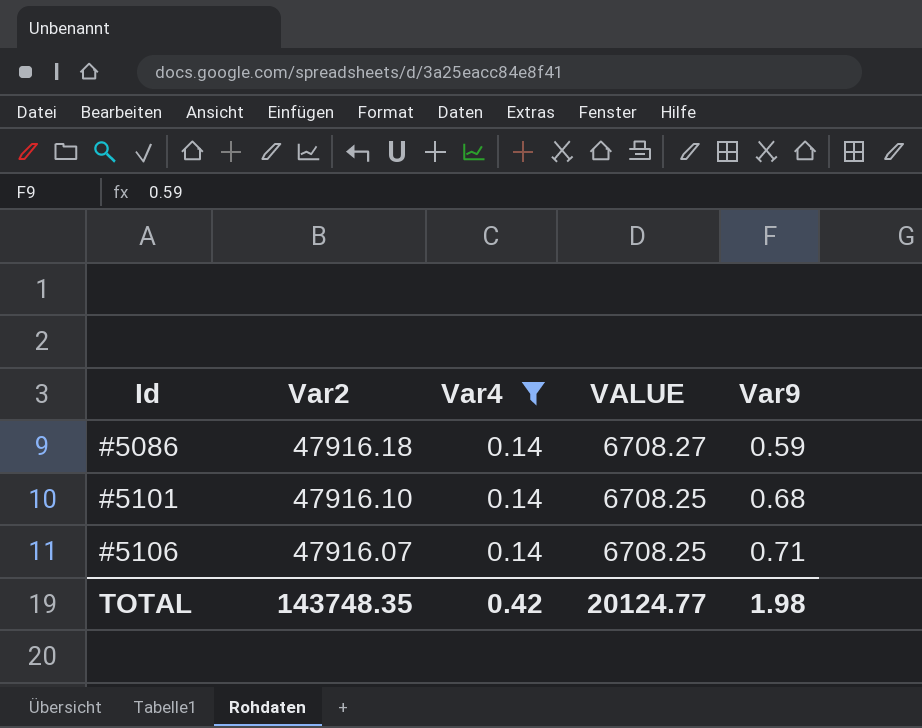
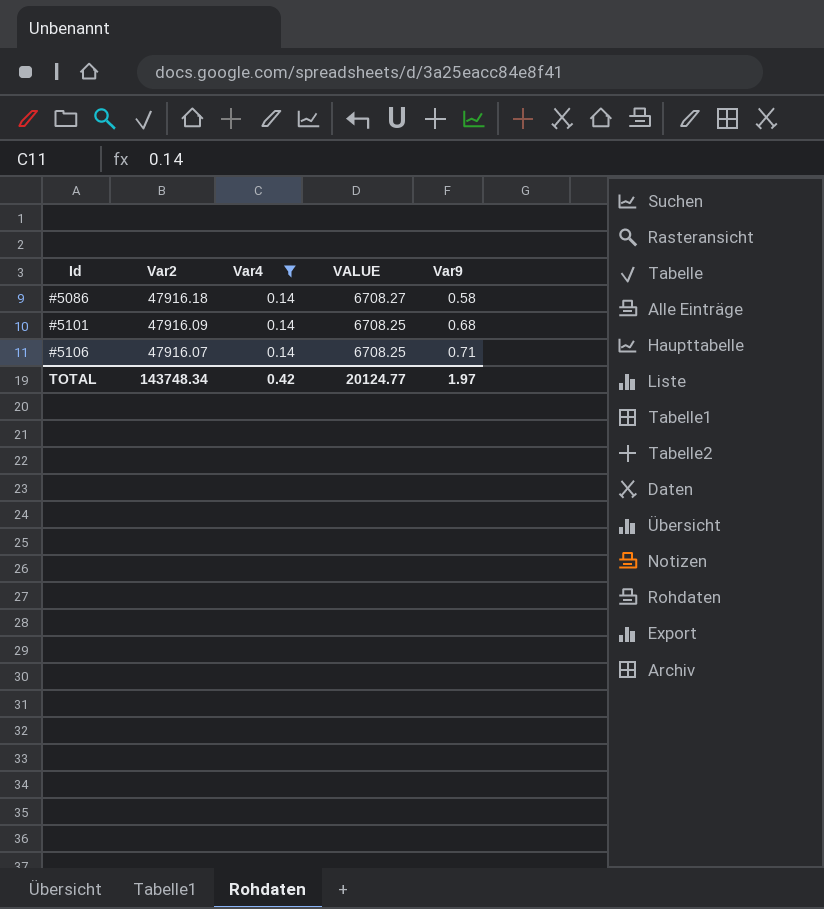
#5086 | Var9: 0.59 -> 0.58
#5101 | Var2: 47916.10 -> 47916.09
TOTAL | Var2: 143748.35 -> 143748.34
TOTAL | Var9: 1.98 -> 1.97

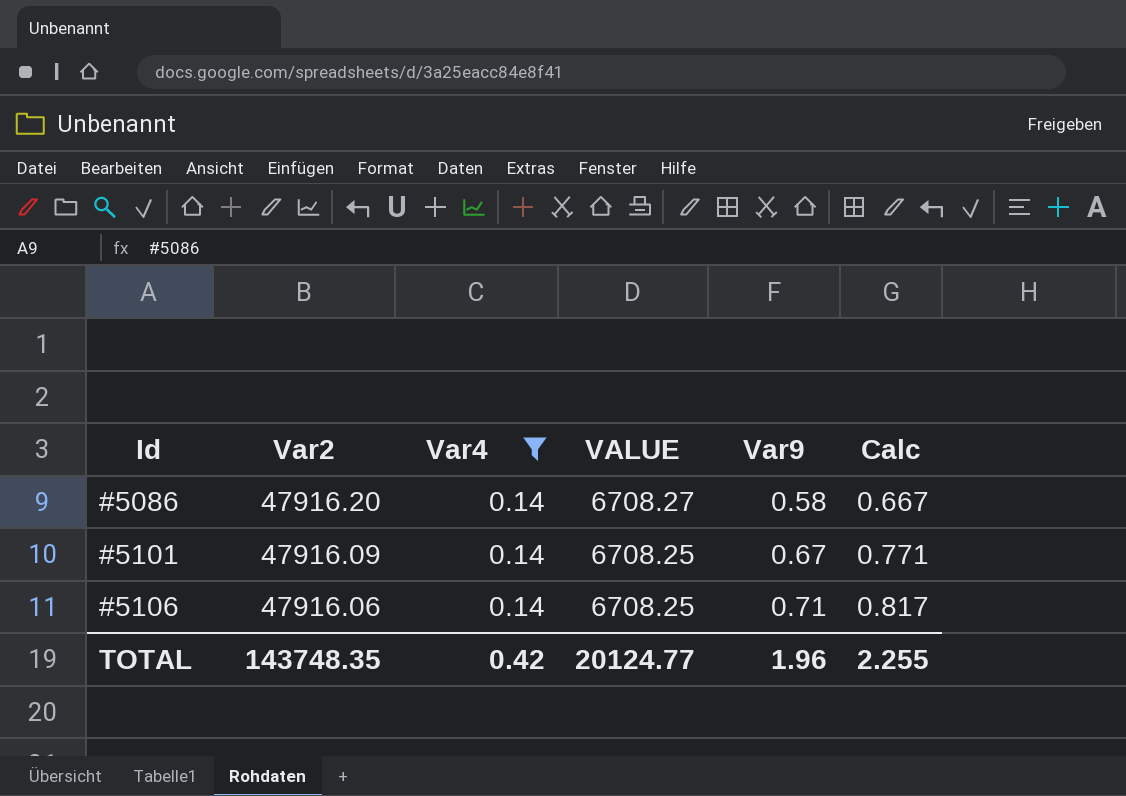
column Calc | formula: none -> [Var9] * 1.15
#5086 | Var2: 47916.18 -> 47916.20
#5101 | Var9: 0.68 -> 0.67
#5106 | Var2: 47916.07 -> 47916.06
TOTAL | Var2: 143748.34 -> 143748.35
TOTAL | Var9: 1.97 -> 1.96

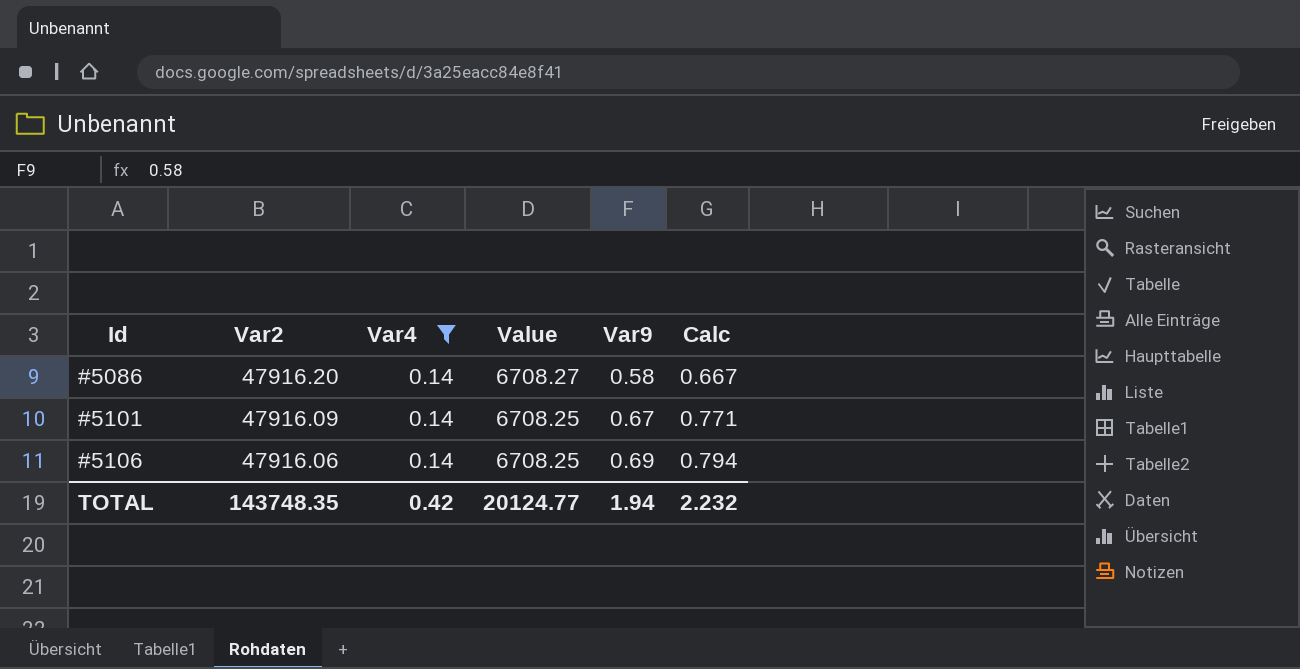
column name: VALUE -> Value
#5106 | Var9: 0.71 -> 0.69
#5106 | Calc: 0.817 -> 0.794
TOTAL | Var9: 1.96 -> 1.94
TOTAL | Calc: 2.255 -> 2.232

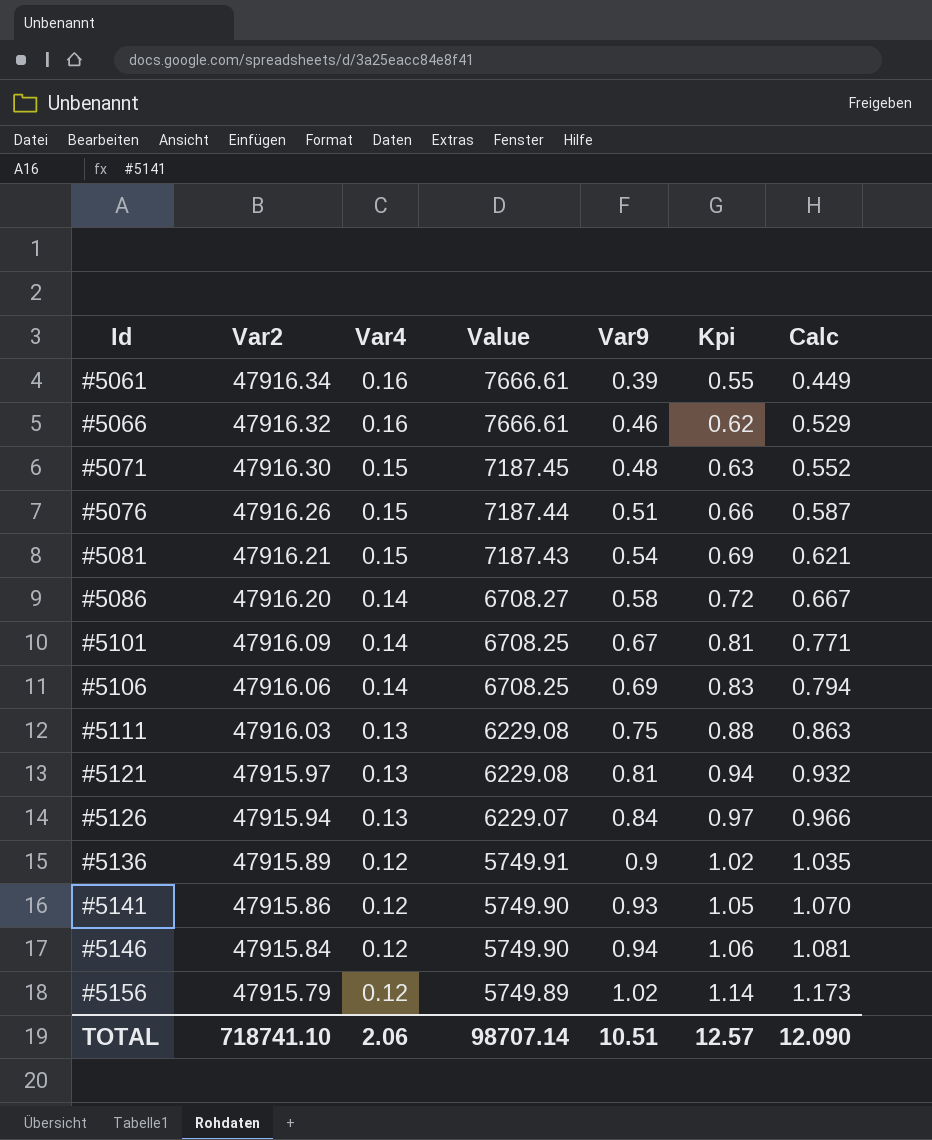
filter: Var4 = 0.14 -> none
column Kpi | formula: none -> [Var4] + [Var9]
TOTAL | Var2: 143748.35 -> 718741.10
TOTAL | Var4: 0.42 -> 2.06
TOTAL | Value: 20124.77 -> 98707.14
TOTAL | Var9: 1.94 -> 10.51
TOTAL | Calc: 2.232 -> 12.090

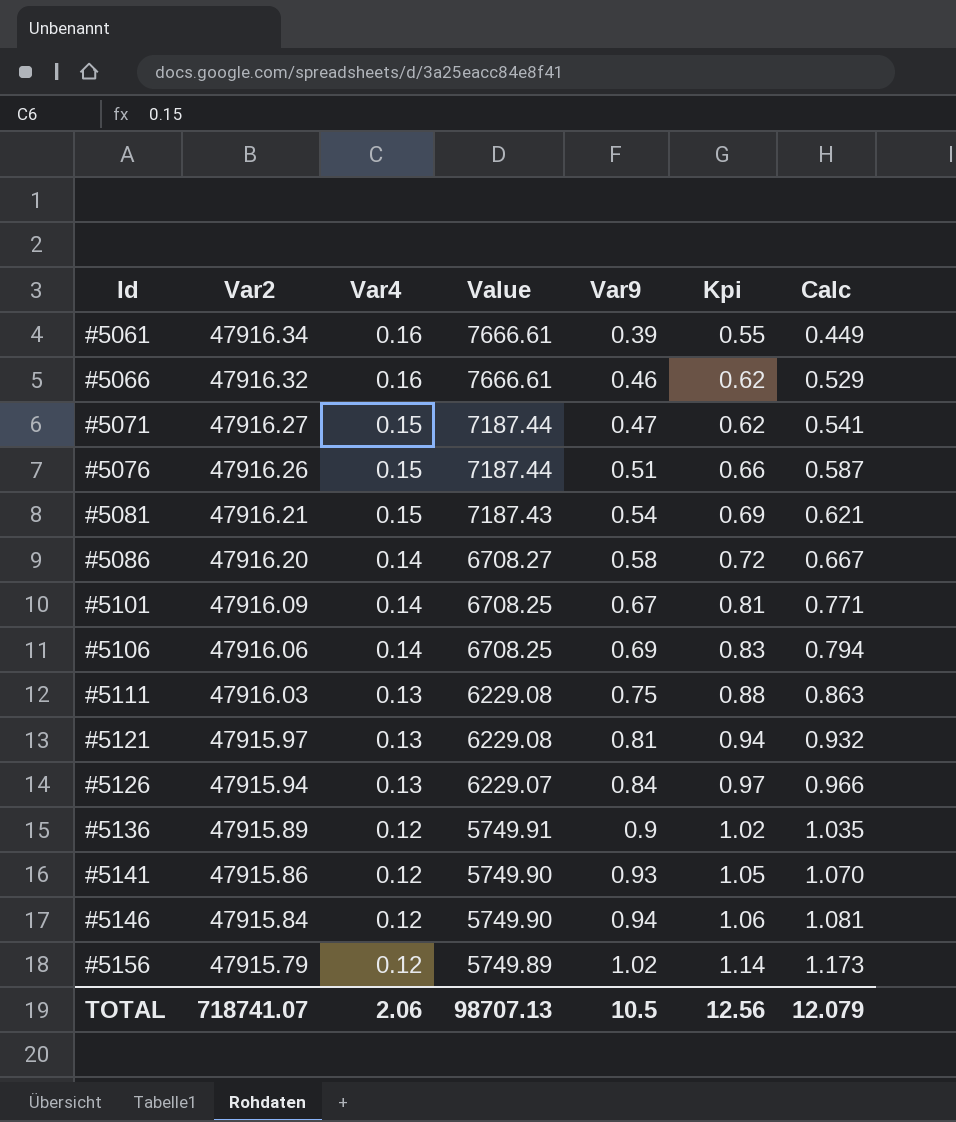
#5071 | Var2: 47916.30 -> 47916.27
#5071 | Value: 7187.45 -> 7187.44
#5071 | Var9: 0.48 -> 0.47
#5071 | Kpi: 0.63 -> 0.62
#5071 | Calc: 0.552 -> 0.541
TOTAL | Var2: 718741.10 -> 718741.07
TOTAL | Value: 98707.14 -> 98707.13
TOTAL | Var9: 10.51 -> 10.5
TOTAL | Kpi: 12.57 -> 12.56
TOTAL | Calc: 12.090 -> 12.079

